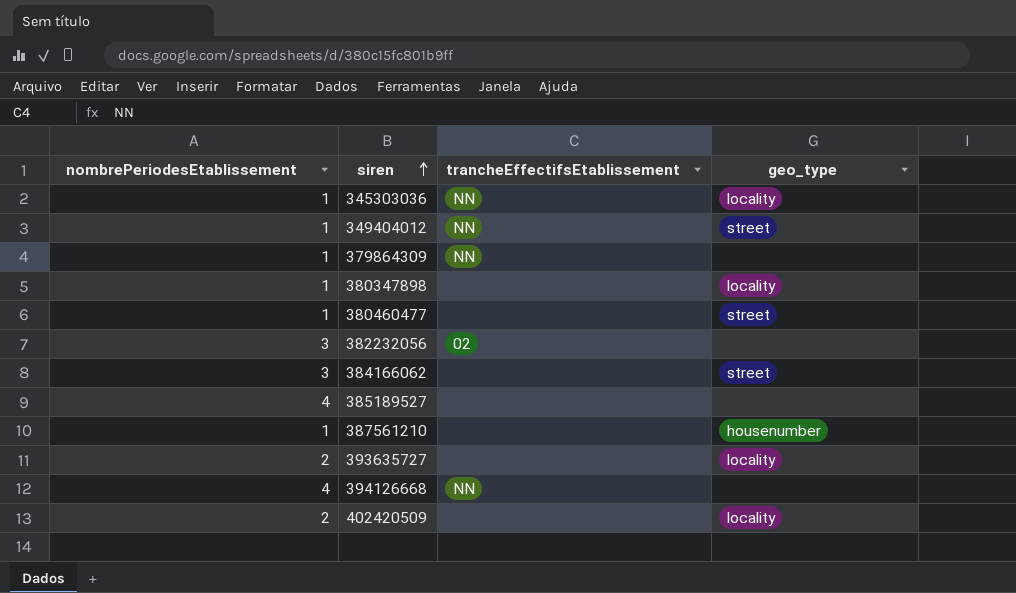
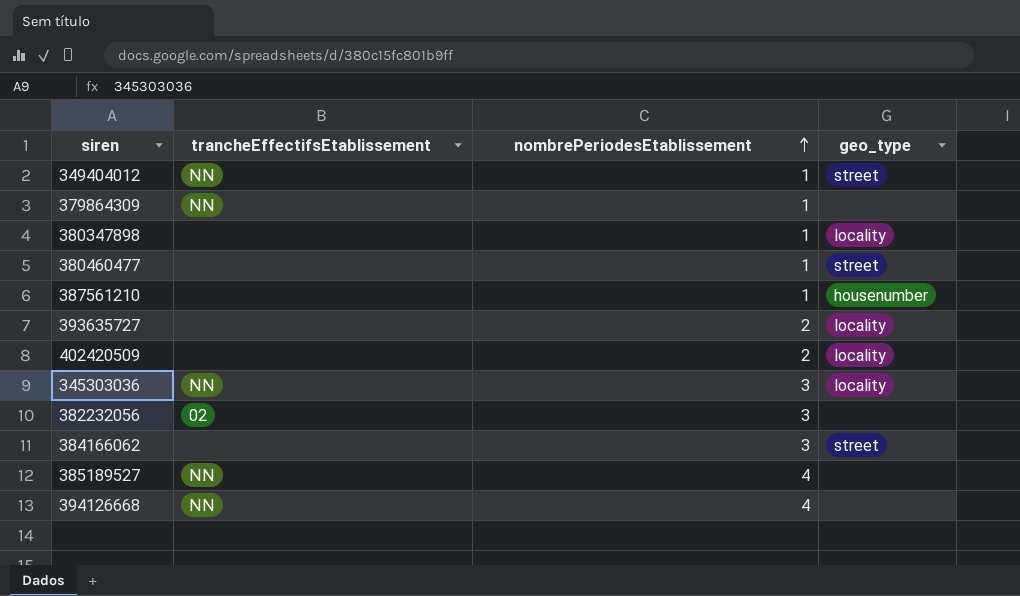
row order: siren ascending -> nombrePeriodesEtablissement ascending
column nombrePeriodesEtablissement | position: 1 -> 3
345303036 | nombrePeriodesEtablissement: 1 -> 3
385189527 | trancheEffectifsEtablissement: none -> NN

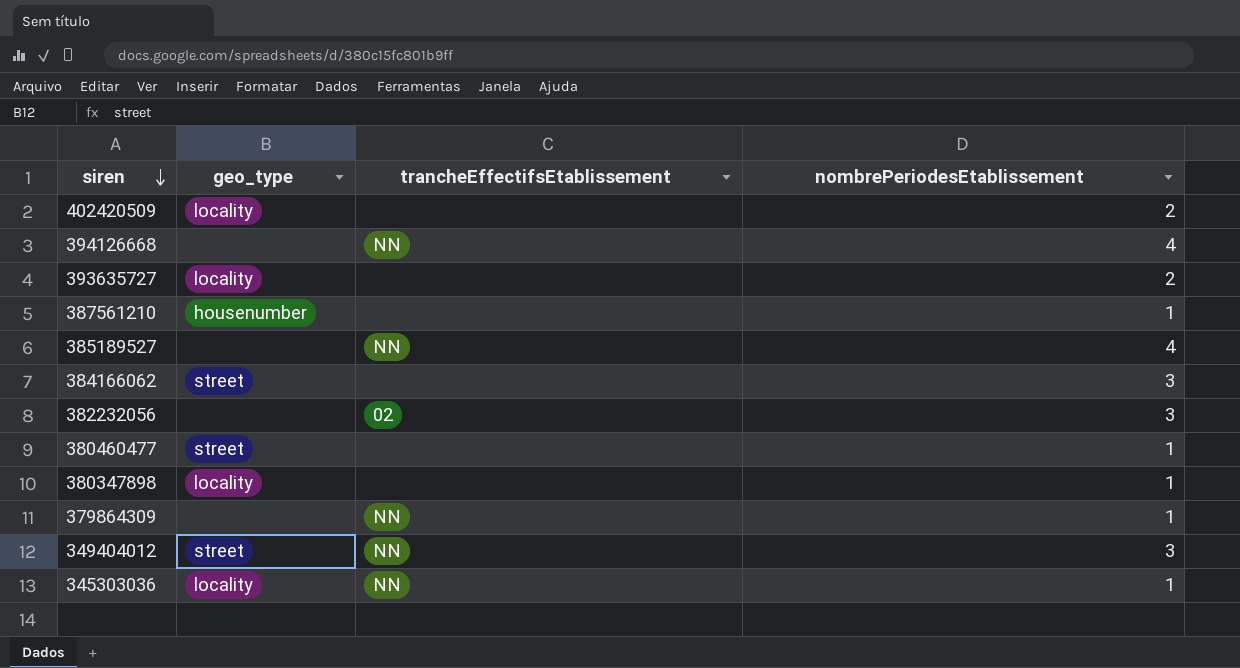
row order: nombrePeriodesEtablissement ascending -> siren descending
column geo_type | position: 4 -> 2
349404012 | nombrePeriodesEtablissement: 1 -> 3
345303036 | nombrePeriodesEtablissement: 3 -> 1

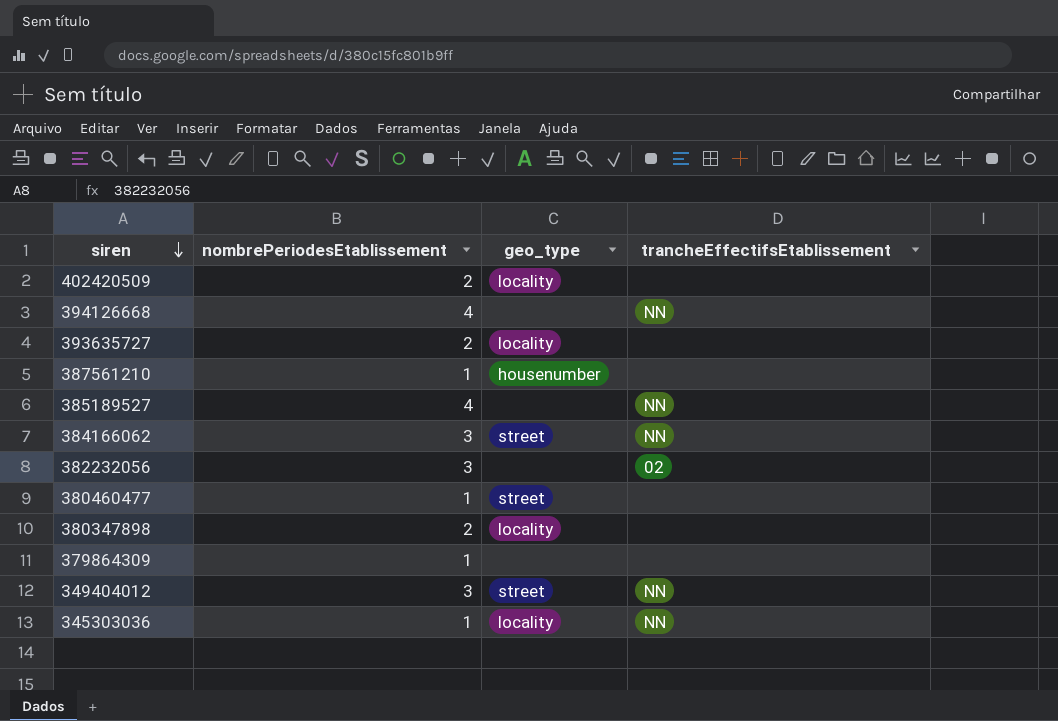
column nombrePeriodesEtablissement | position: 4 -> 2
384166062 | trancheEffectifsEtablissement: none -> NN
380347898 | nombrePeriodesEtablissement: 1 -> 2
379864309 | trancheEffectifsEtablissement: NN -> none

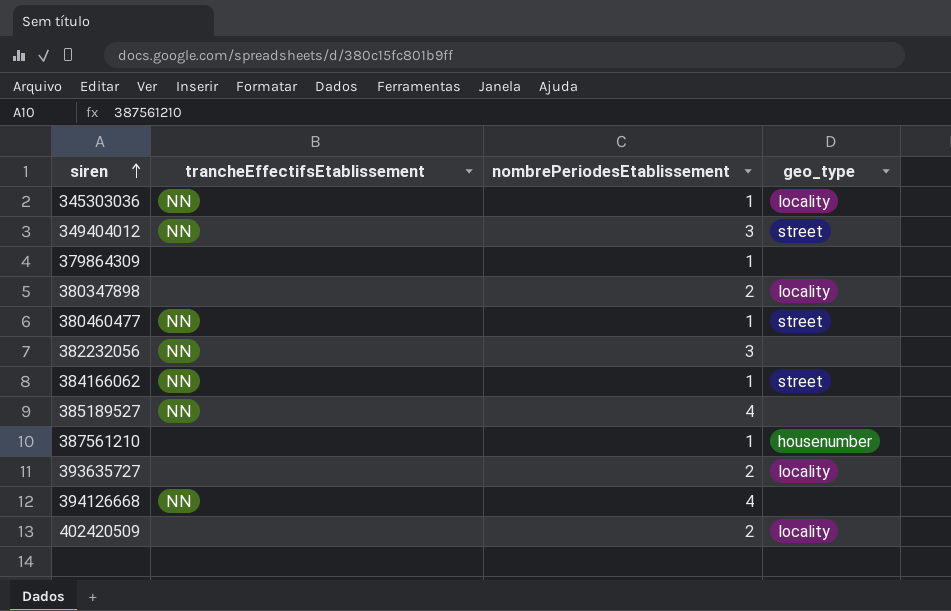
row order: siren descending -> siren ascending
column trancheEffectifsEtablissement | position: 4 -> 2
380460477 | trancheEffectifsEtablissement: none -> NN
382232056 | trancheEffectifsEtablissement: 02 -> NN
384166062 | nombrePeriodesEtablissement: 3 -> 1

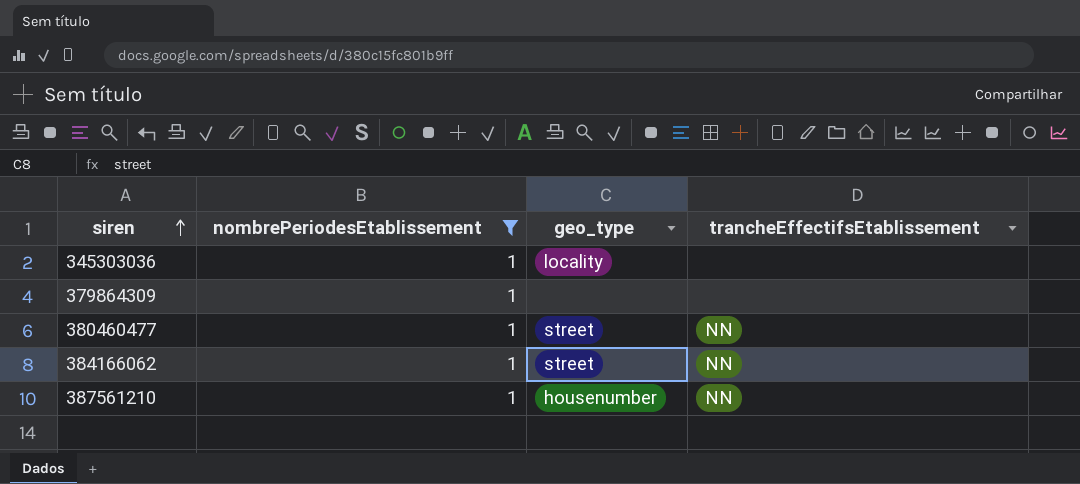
filter: none -> nombrePeriodesEtablissement = 1
column trancheEffectifsEtablissement | position: 2 -> 4
345303036 | trancheEffectifsEtablissement: NN -> none
387561210 | trancheEffectifsEtablissement: none -> NN

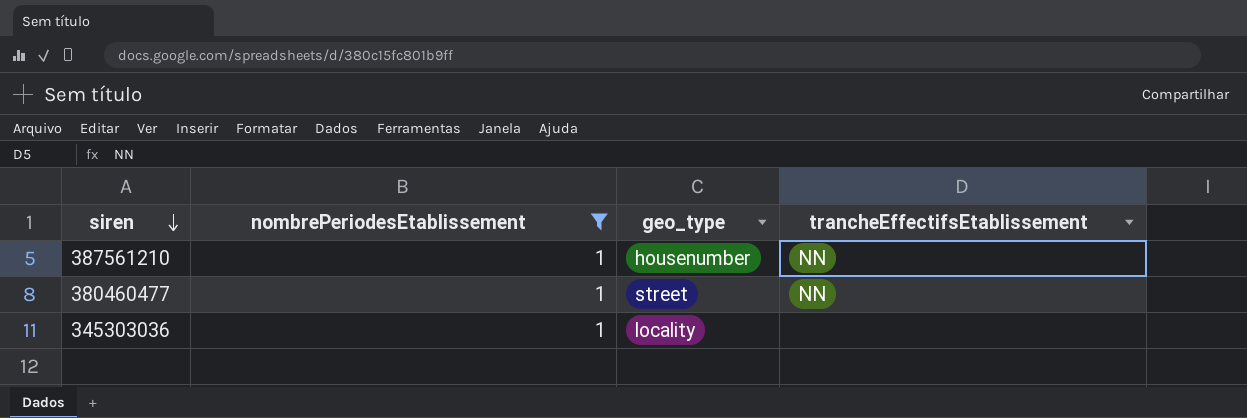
row order: siren ascending -> siren descending
row 379864309: 1 | none | none -> none
row 384166062: 1 | street | NN -> none

